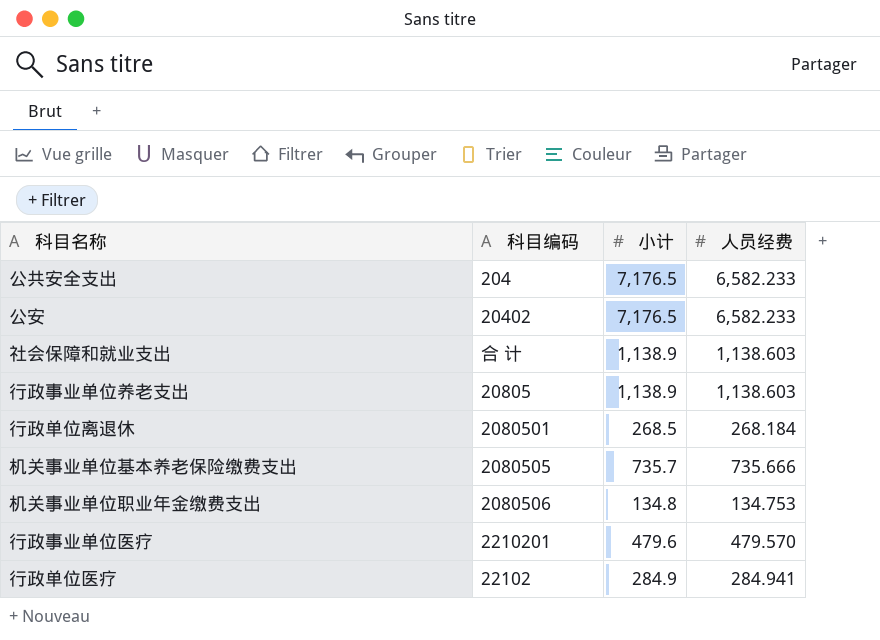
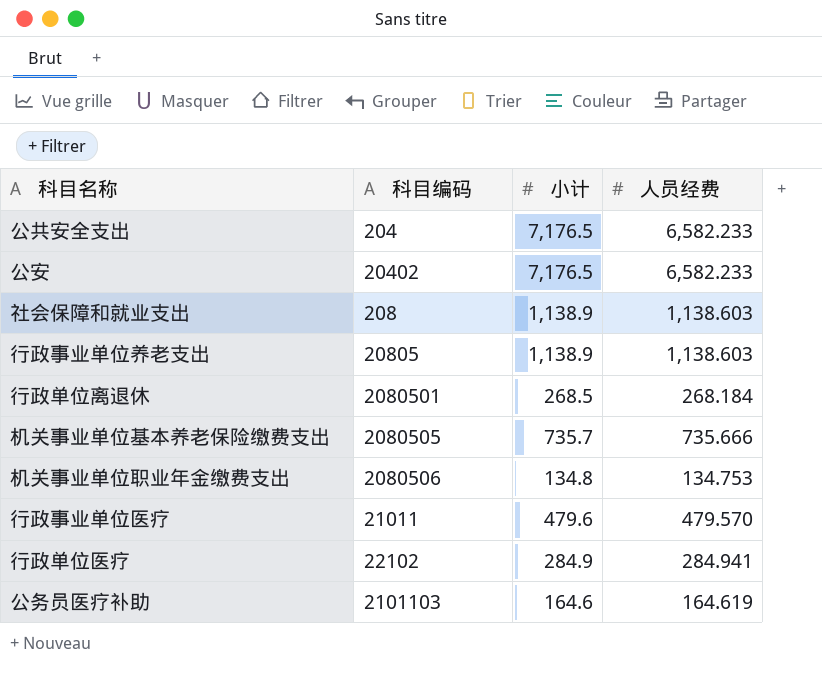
社会保障和就业支出 | 科目编码: 合 计 -> 208
行政事业单位医疗 | 科目编码: 2210201 -> 21011
row 公务员医疗补助: none -> 2101103 | 164.6 | 164.619

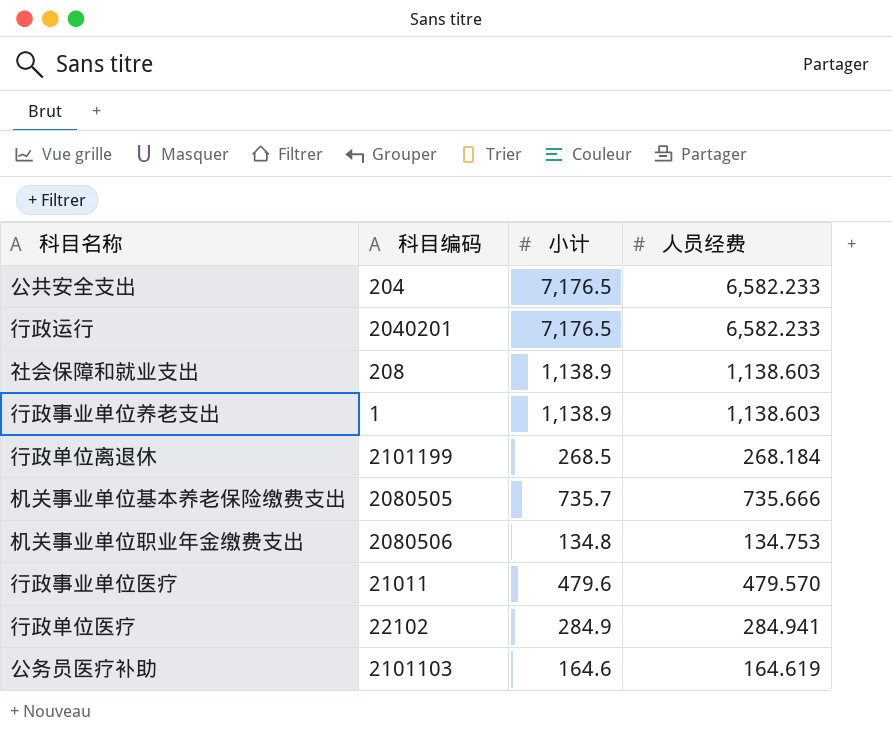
row 公安: 20402 | 7,176.5 | 6,582.233 -> none
row 行政运行: none -> 2040201 | 7,176.5 | 6,582.233
行政事业单位养老支出 | 科目编码: 20805 -> 1
行政单位离退休 | 科目编码: 2080501 -> 2101199

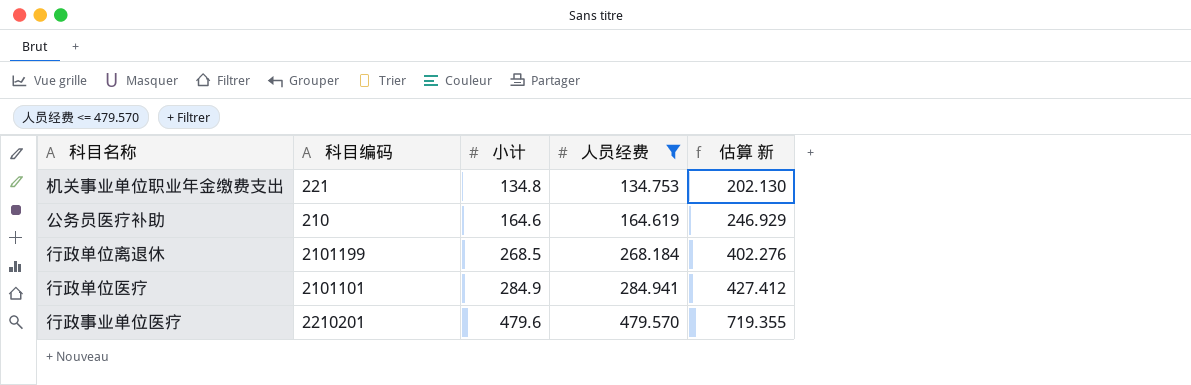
filter: none -> 人员经费 <= 479.570
row order: none -> 小计 ascending
column 估算 新 | formula: none -> [人员经费] * 1.5
机关事业单位职业年金缴费支出 | 科目编码: 2080506 -> 221
公务员医疗补助 | 科目编码: 2101103 -> 210
行政单位医疗 | 科目编码: 22102 -> 2101101
行政事业单位医疗 | 科目编码: 21011 -> 2210201

